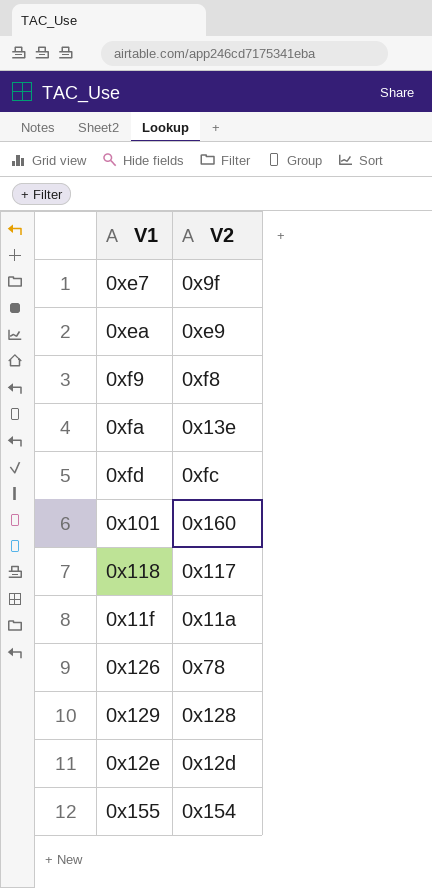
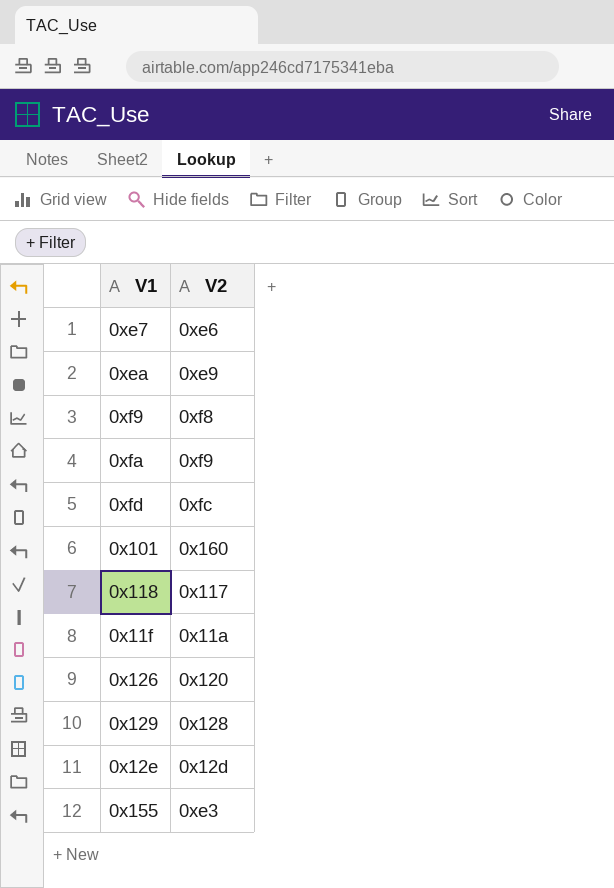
0xe7 | V2: 0x9f -> 0xe6
0xfa | V2: 0x13e -> 0xf9
0x126 | V2: 0x78 -> 0x120
0x155 | V2: 0x154 -> 0xe3

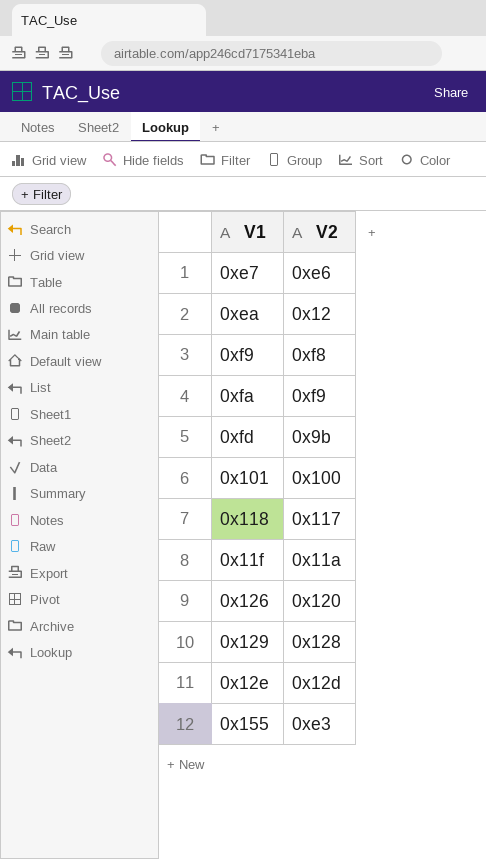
0xea | V2: 0xe9 -> 0x12
0xfd | V2: 0xfc -> 0x9b
0x101 | V2: 0x160 -> 0x100

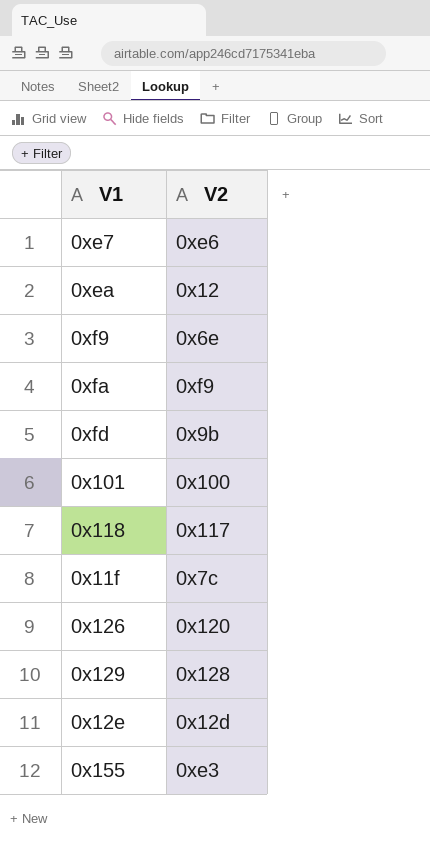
0xf9 | V2: 0xf8 -> 0x6e
0x11f | V2: 0x11a -> 0x7c

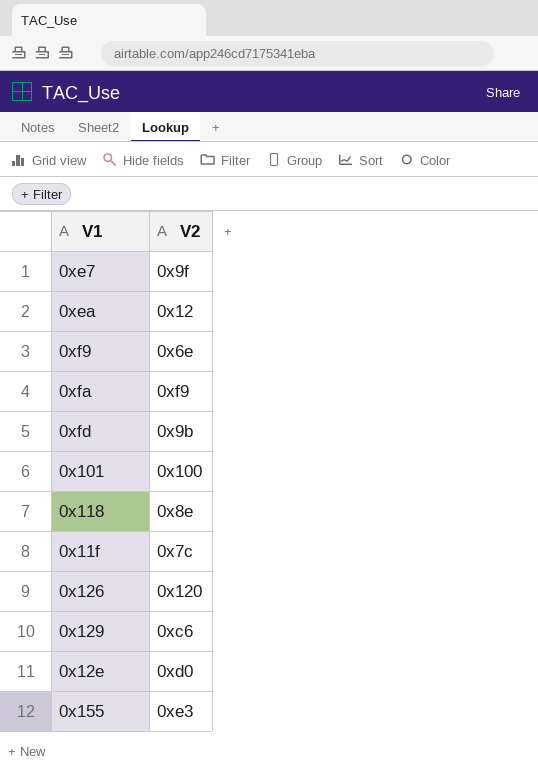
0xe7 | V2: 0xe6 -> 0x9f
0x118 | V2: 0x117 -> 0x8e
0x129 | V2: 0x128 -> 0xc6
0x12e | V2: 0x12d -> 0xd0

